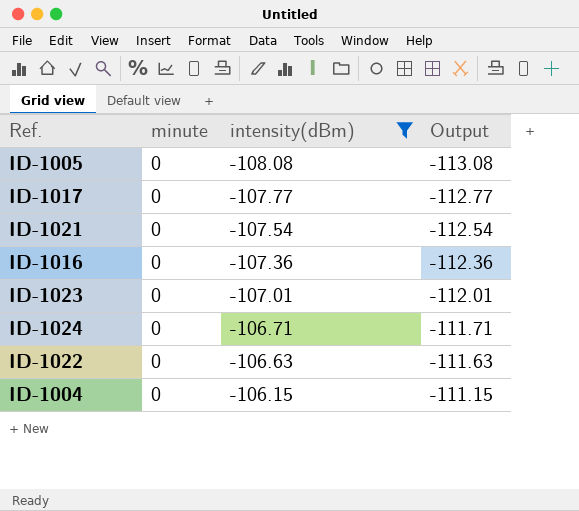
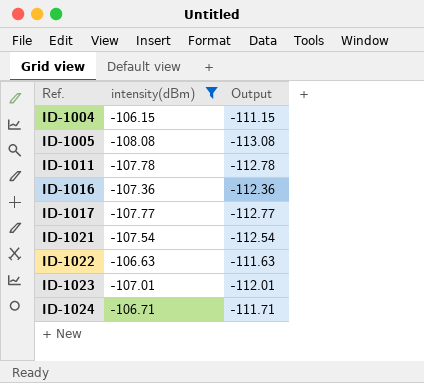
row order: intensity(dBm) ascending -> Ref. ascending
column minute | position: 2 -> none
row ID-1011: none -> -107.78 | -112.78

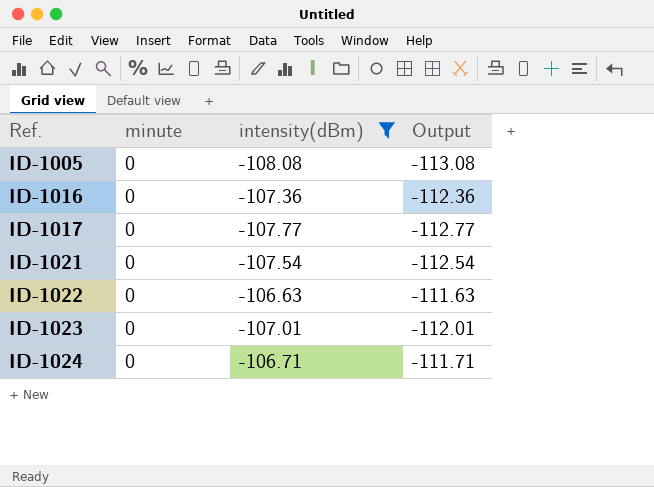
column minute | position: none -> 2
row ID-1004: -106.15 | -111.15 -> none
row ID-1011: -107.78 | -112.78 -> none

